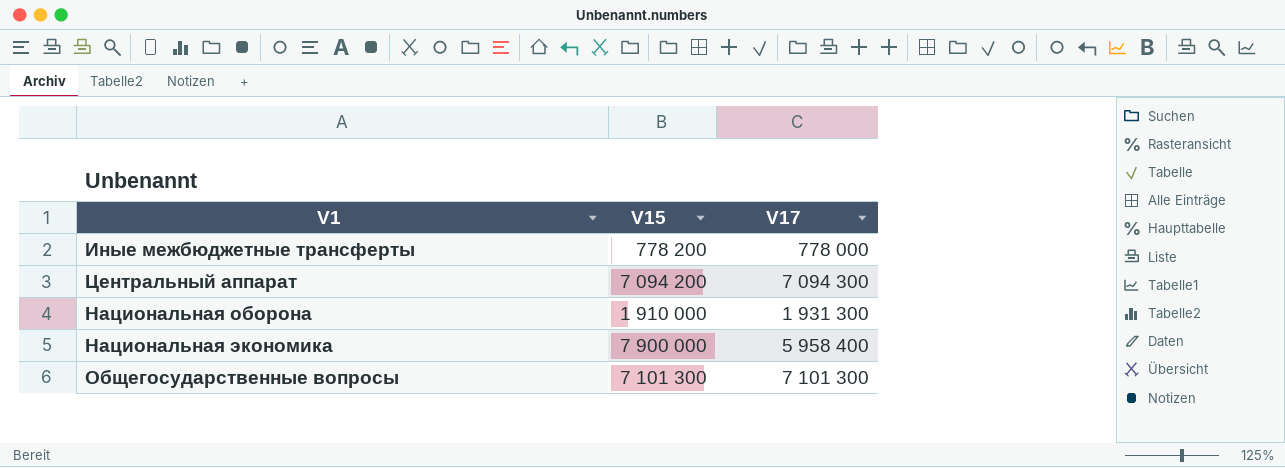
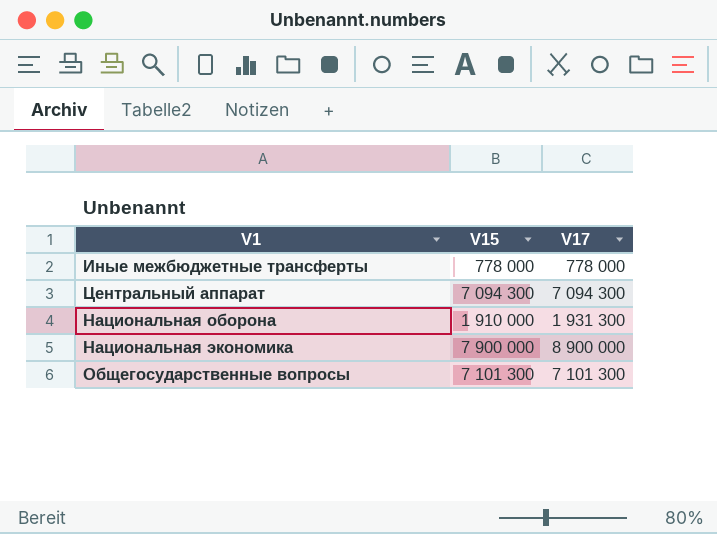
Иные межбюджетные трансферты | V15: 778 200 -> 778 000
Центральный аппарат | V15: 7 094 200 -> 7 094 300
Национальная экономика | V17: 5 958 400 -> 8 900 000

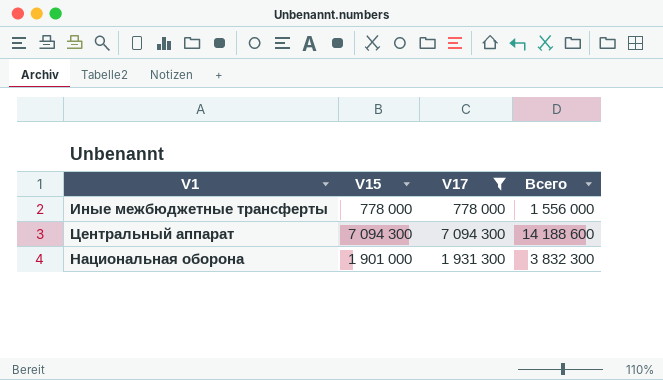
filter: none -> V17 <= 7 094 300
column Всего | formula: none -> [V15] + [V17]
Национальная оборона | V15: 1 910 000 -> 1 901 000

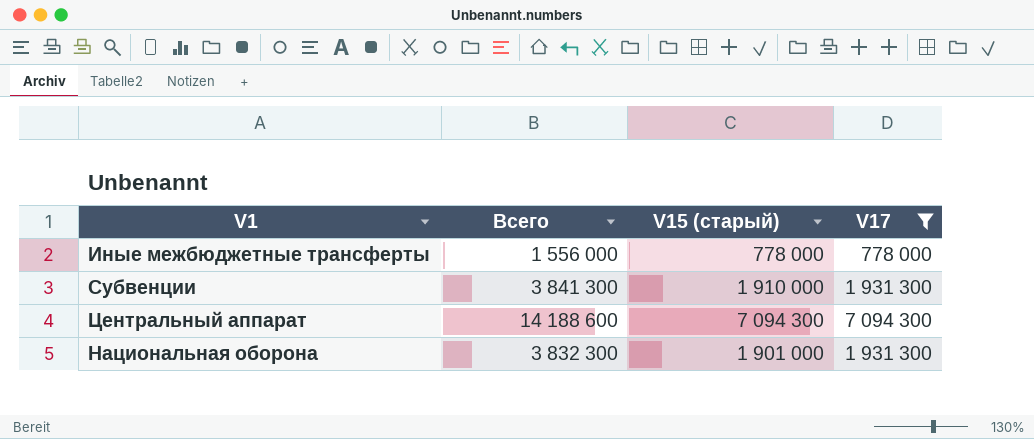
column Всего | position: 4 -> 2
column name: V15 -> V15 (старый)
row Субвенции: none -> 3 841 300 | 1 910 000 | 1 931 300

